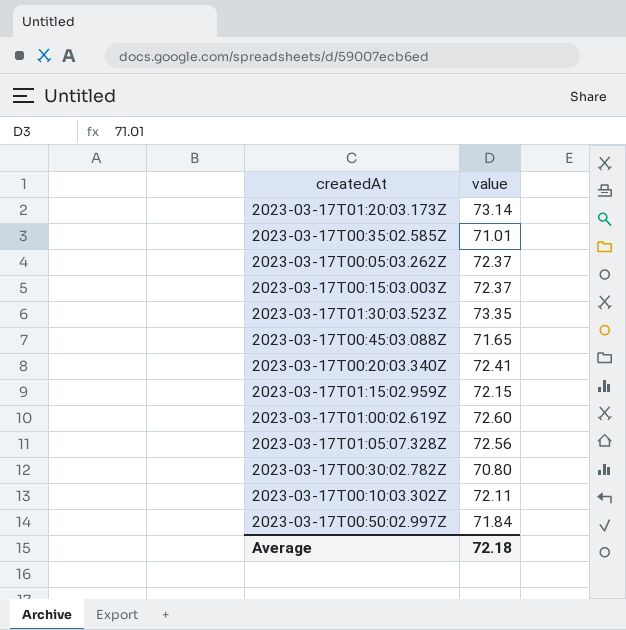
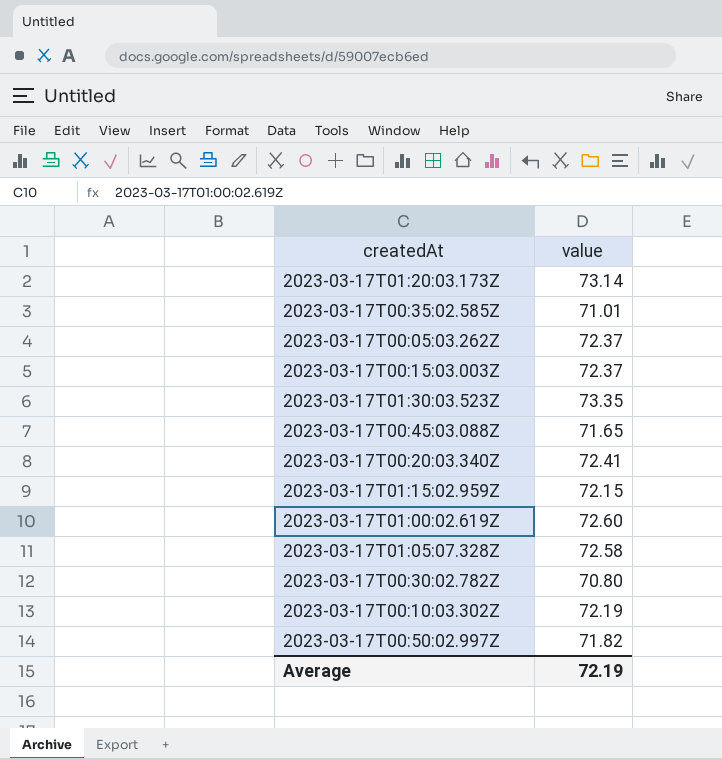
2023-03-17T01:05:07.328Z | value: 72.56 -> 72.58
2023-03-17T00:10:03.302Z | value: 72.11 -> 72.19
2023-03-17T00:50:02.997Z | value: 71.84 -> 71.82
Average | value: 72.18 -> 72.19

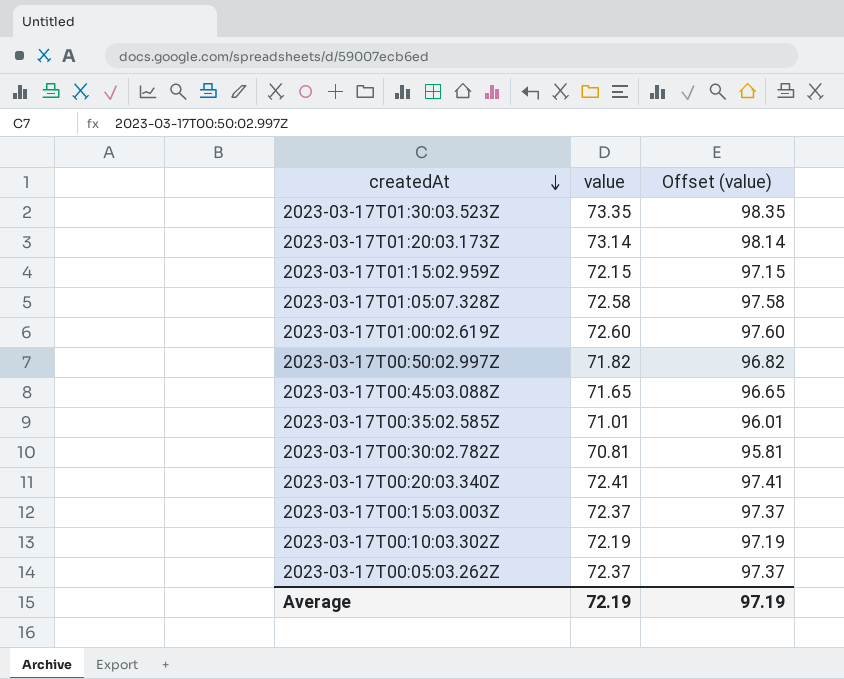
row order: none -> createdAt descending
column Offset (value) | formula: none -> [value] + 25
2023-03-17T00:30:02.782Z | value: 70.80 -> 70.81

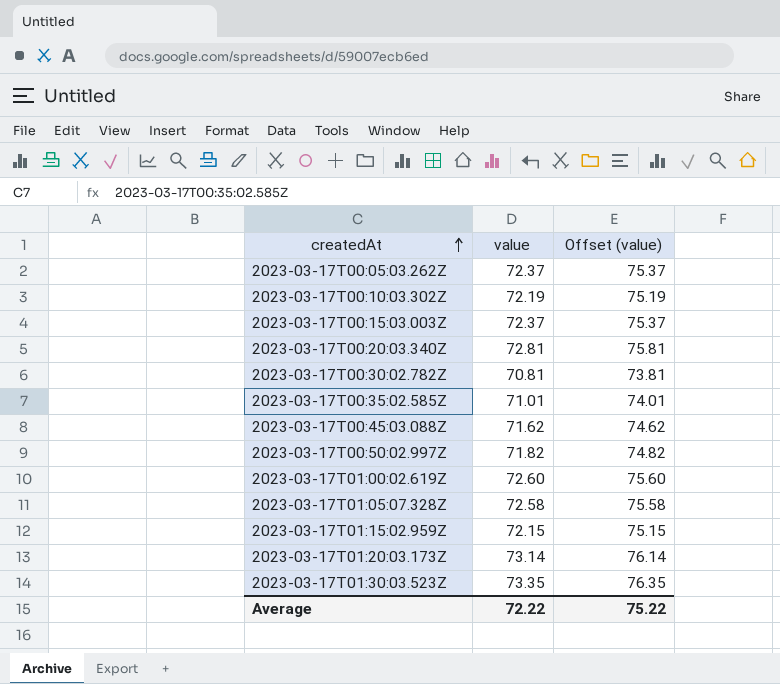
row order: createdAt descending -> createdAt ascending
column Offset (value) | formula: [value] + 25 -> [value] + 3
2023-03-17T00:20:03.340Z | value: 72.41 -> 72.81
2023-03-17T00:45:03.088Z | value: 71.65 -> 71.62
Average | value: 72.19 -> 72.22
Average | Offset (value): 97.19 -> 75.22

